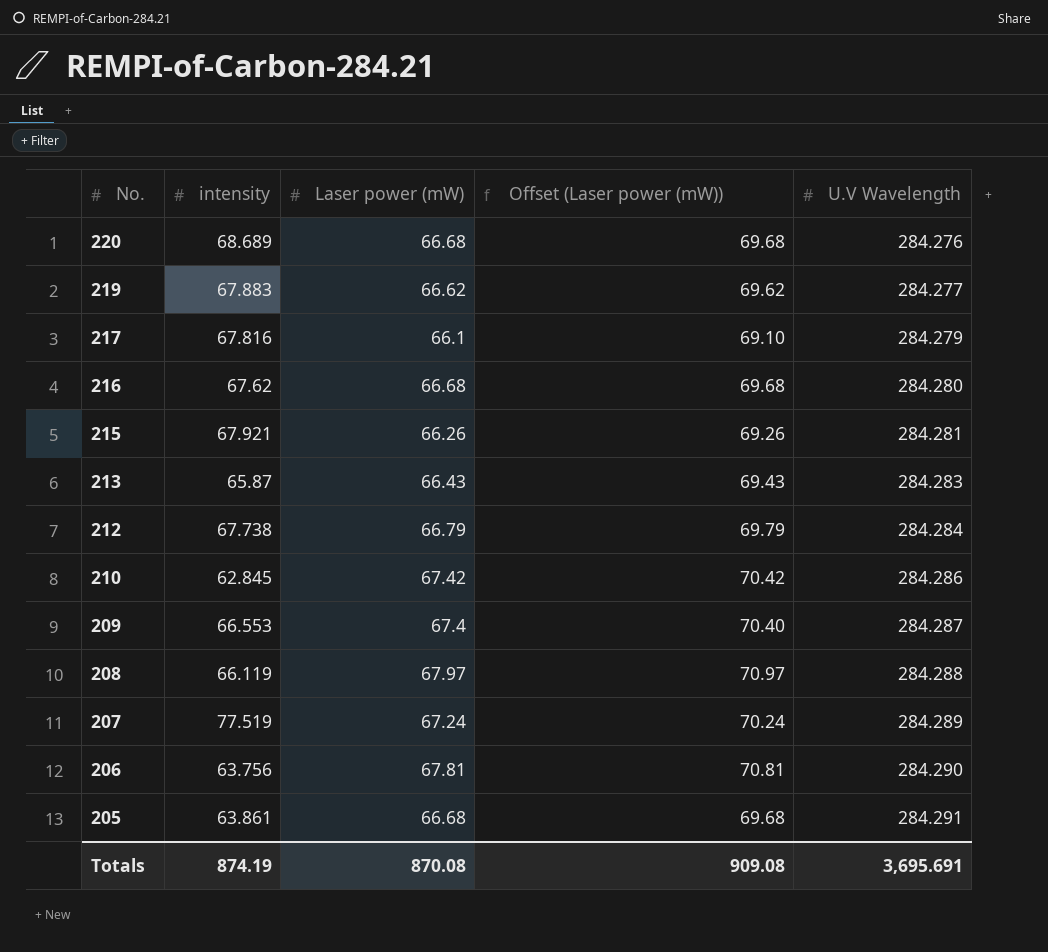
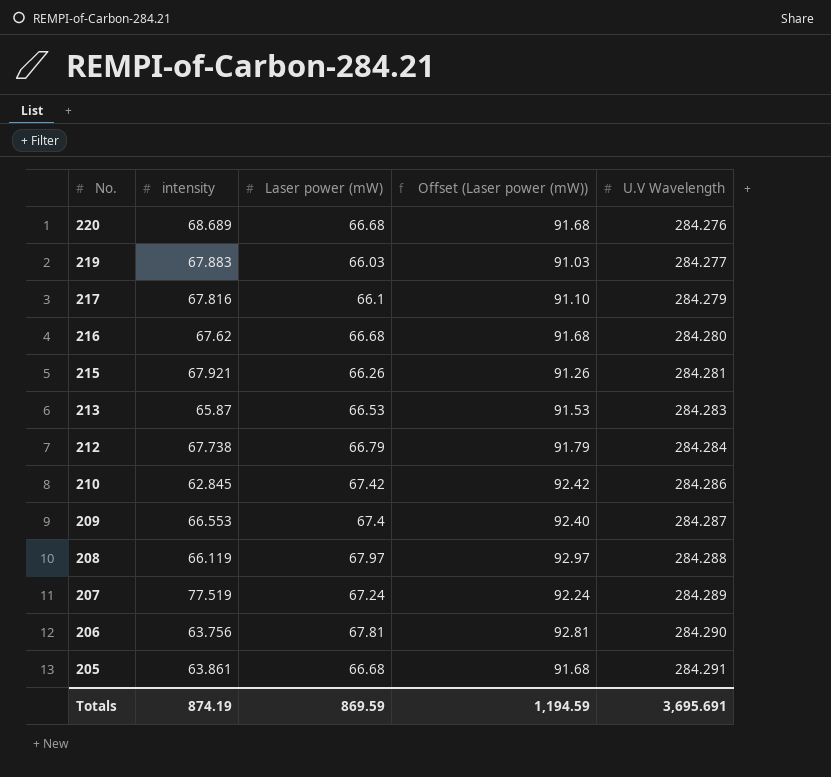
column Offset (Laser power (mW)) | formula: [Laser power (mW)] + 3 -> [Laser power (mW)] + 25
219 | Laser power (mW): 66.62 -> 66.03
213 | Laser power (mW): 66.43 -> 66.53
Totals | Laser power (mW): 870.08 -> 869.59
Totals | Offset (Laser power (mW)): 909.08 -> 1,194.59

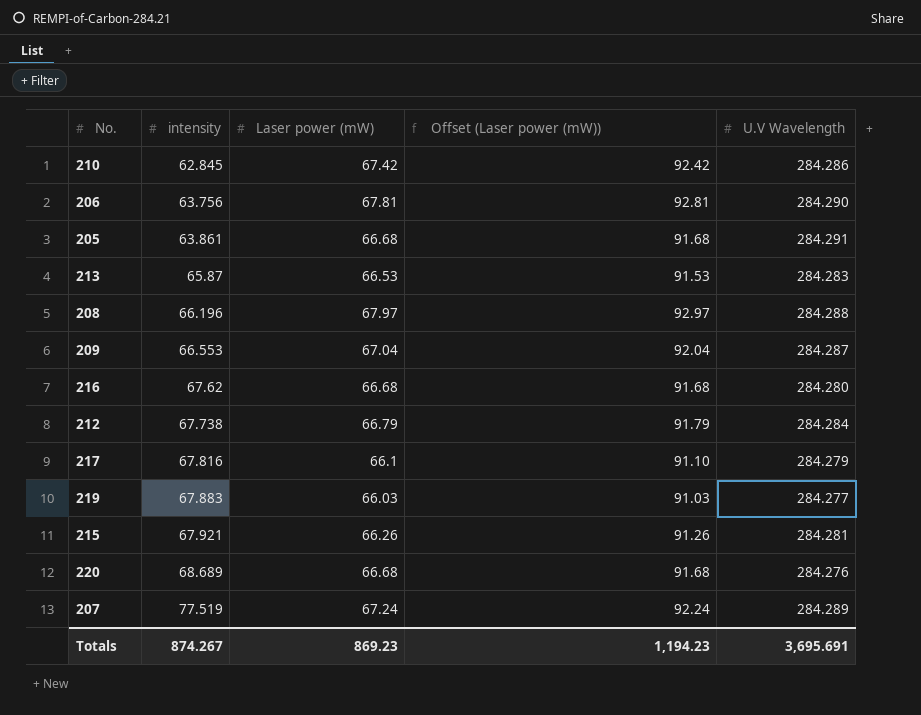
row order: No. descending -> intensity ascending
208 | intensity: 66.119 -> 66.196
209 | Laser power (mW): 67.4 -> 67.04
209 | Offset (Laser power (mW)): 92.40 -> 92.04
Totals | intensity: 874.19 -> 874.267
Totals | Laser power (mW): 869.59 -> 869.23
Totals | Offset (Laser power (mW)): 1,194.59 -> 1,194.23

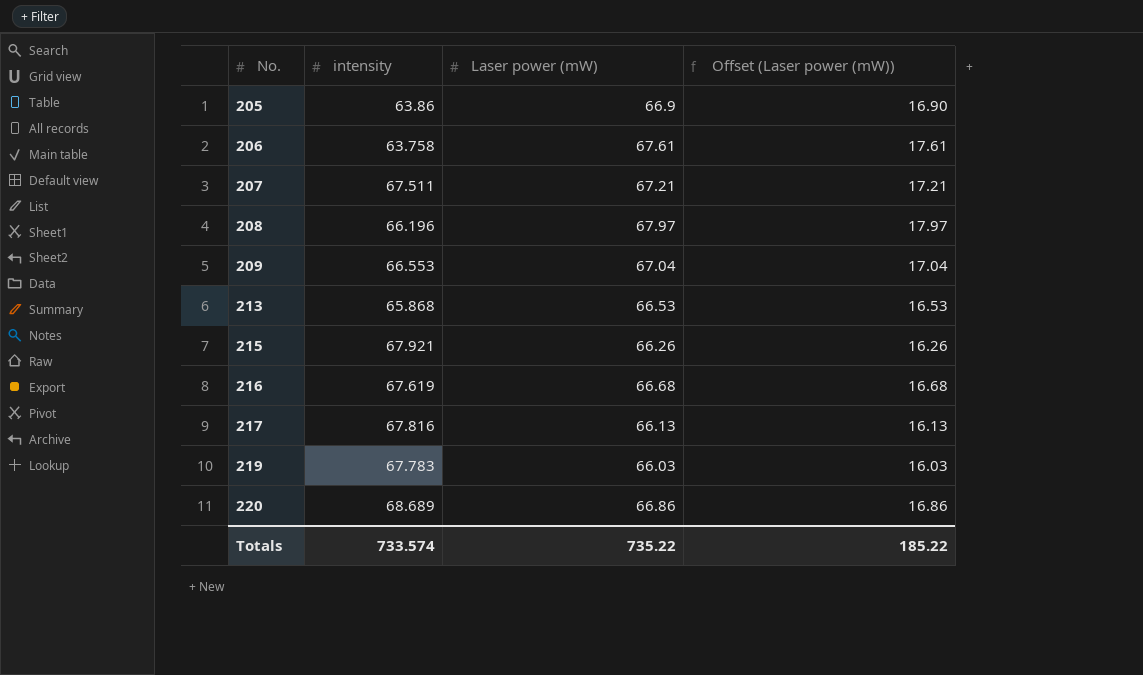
row order: intensity ascending -> No. ascending
column U.V Wavelength | position: 5 -> none
column Offset (Laser power (mW)) | formula: [Laser power (mW)] + 25 -> [Laser power (mW)] - 50
row 210: 62.845 | 67.42 | 92.42 | 284.286 -> none
row 212: 67.738 | 66.79 | 91.79 | 284.284 -> none
205 | intensity: 63.861 -> 63.86
205 | Laser power (mW): 66.68 -> 66.9
206 | intensity: 63.756 -> 63.758
206 | Laser power (mW): 67.81 -> 67.61
207 | intensity: 77.519 -> 67.511
207 | Laser power (mW): 67.24 -> 67.21
213 | intensity: 65.87 -> 65.868
216 | intensity: 67.62 -> 67.619
217 | Laser power (mW): 66.1 -> 66.13
219 | intensity: 67.883 -> 67.783
220 | Laser power (mW): 66.68 -> 66.86
Totals | intensity: 874.267 -> 733.574
Totals | Laser power (mW): 869.23 -> 735.22
Totals | Offset (Laser power (mW)): 1,194.23 -> 185.22

